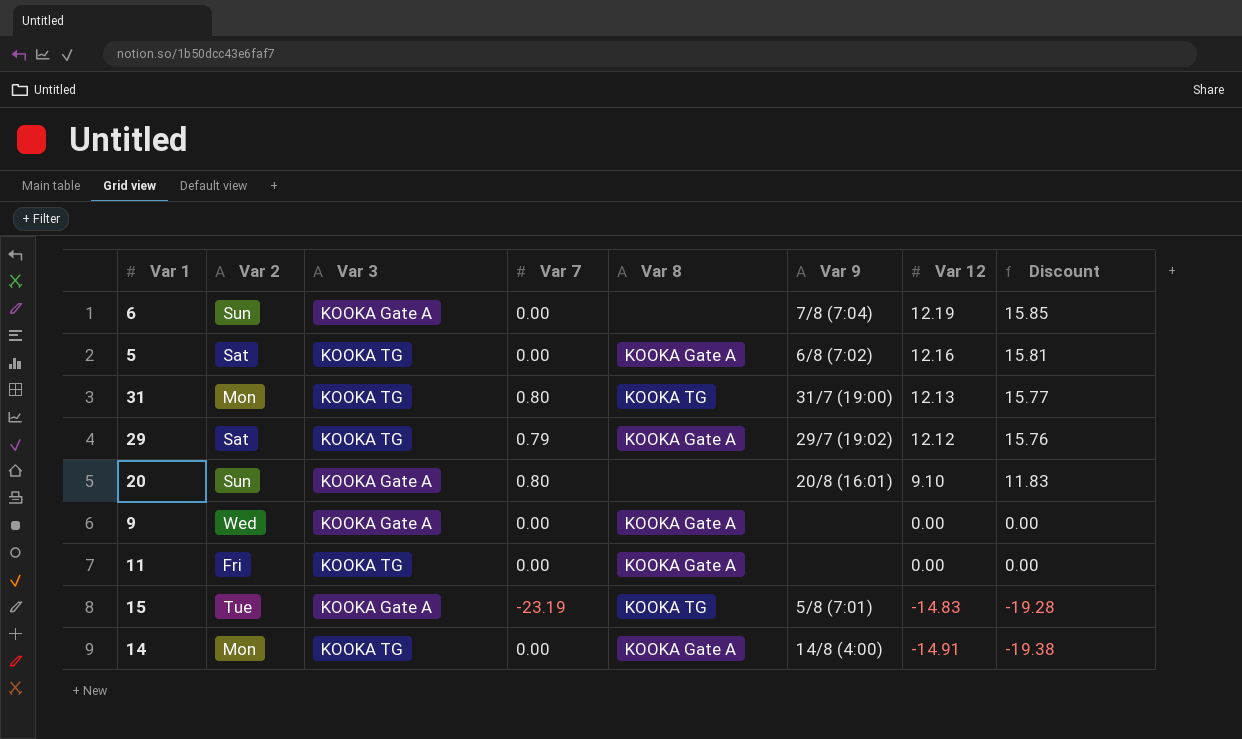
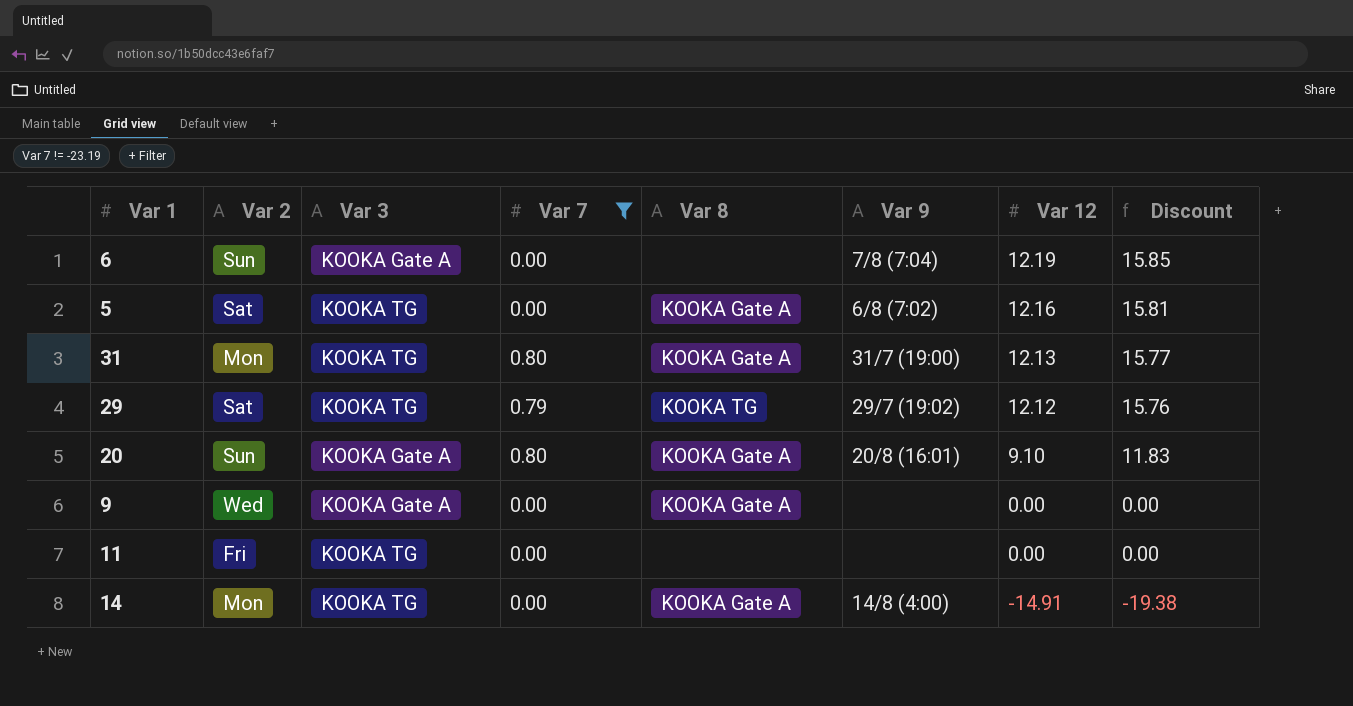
filter: none -> Var 7 != -23.19
31 | Var 8: KOOKA TG -> KOOKA Gate A
29 | Var 8: KOOKA Gate A -> KOOKA TG
20 | Var 8: none -> KOOKA Gate A
11 | Var 8: KOOKA Gate A -> none

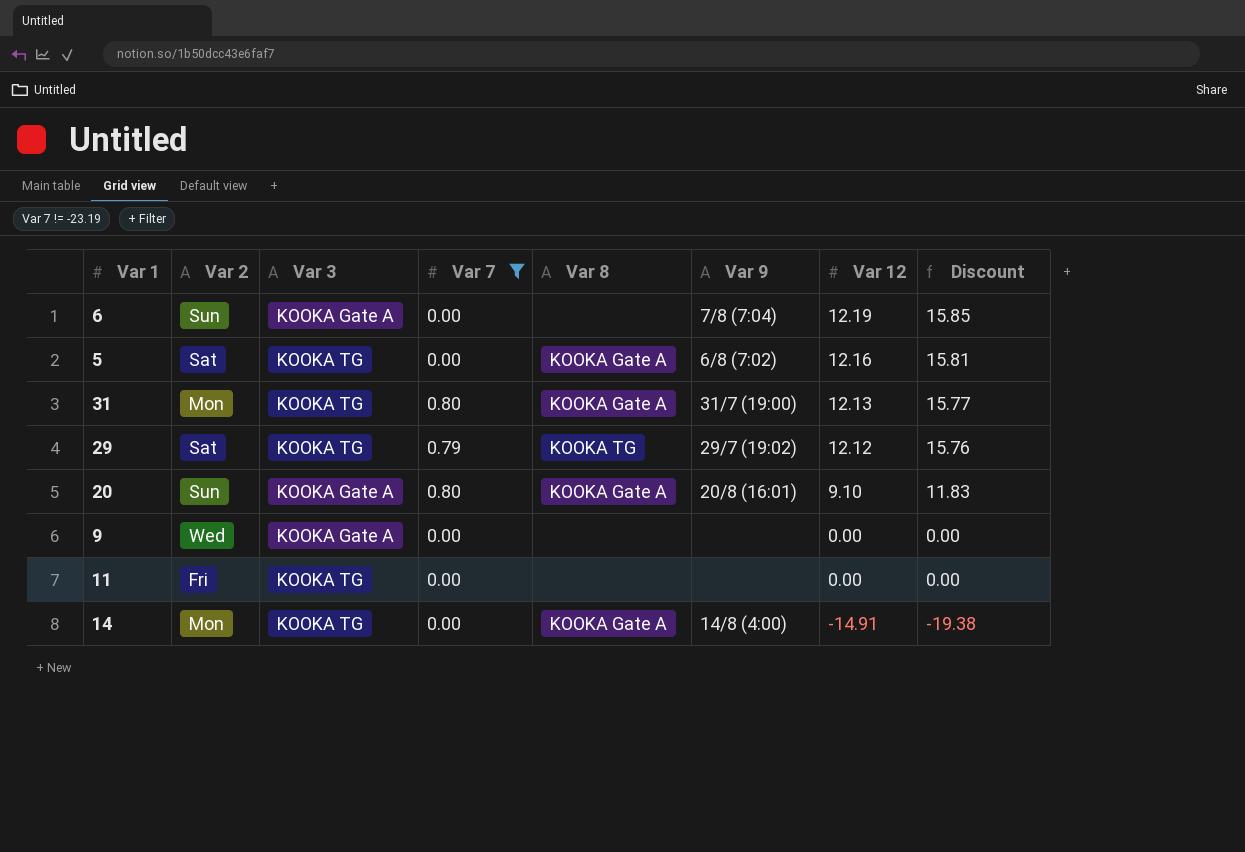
9 | Var 8: KOOKA Gate A -> none

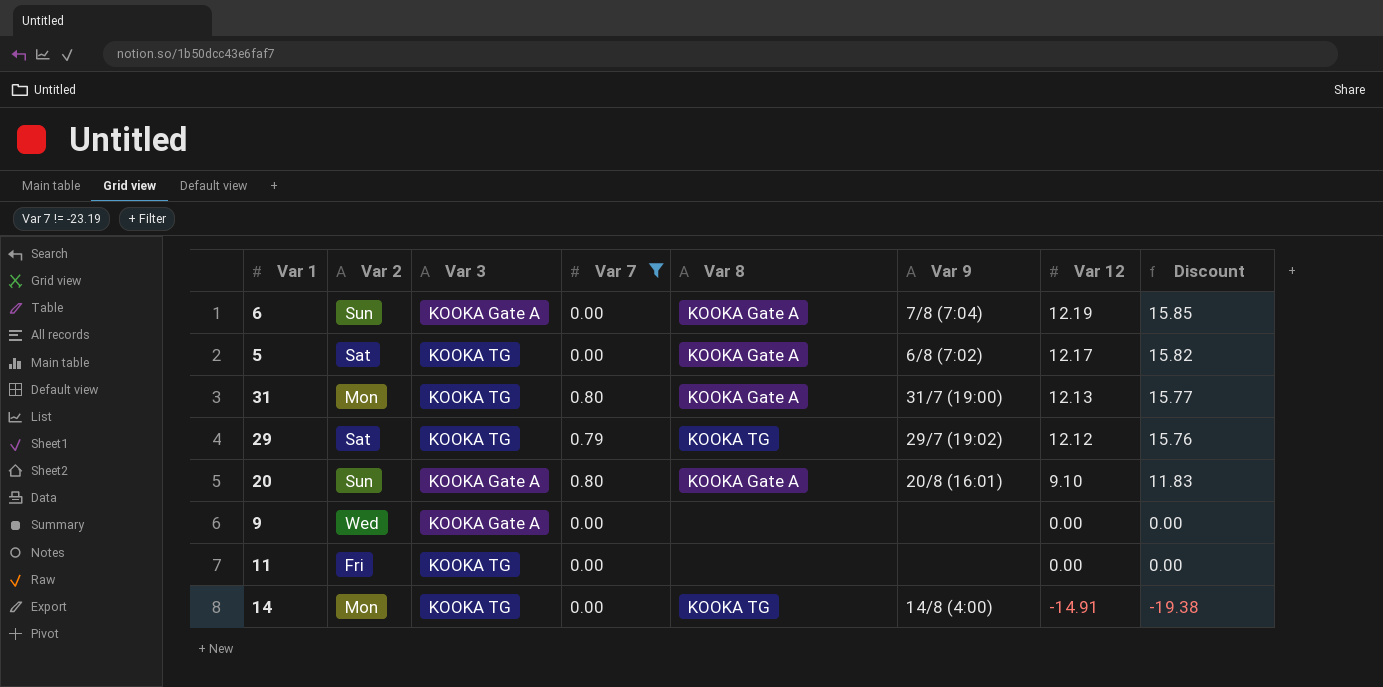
6 | Var 8: none -> KOOKA Gate A
5 | Var 12: 12.16 -> 12.17
5 | Discount: 15.81 -> 15.82
14 | Var 8: KOOKA Gate A -> KOOKA TG

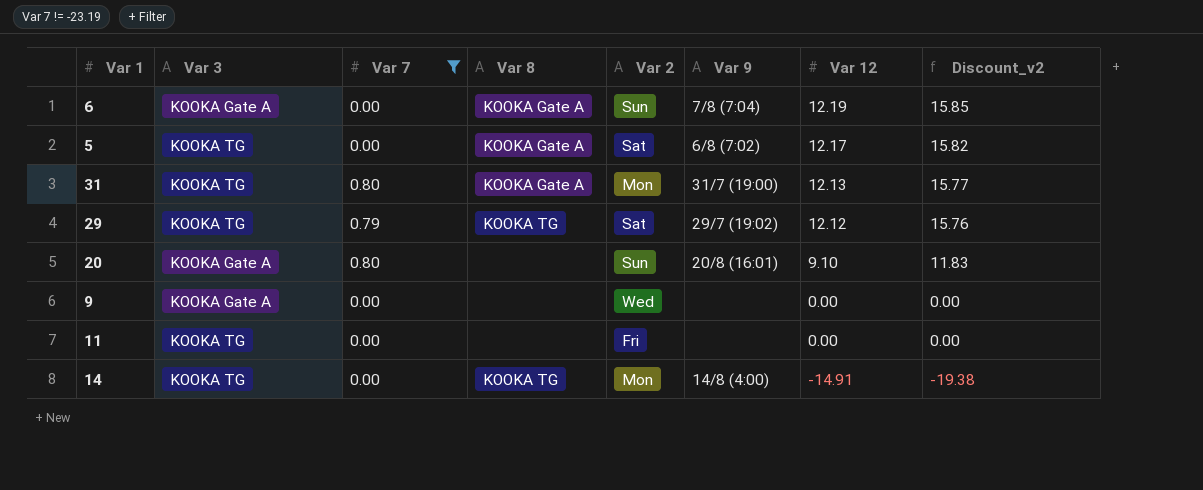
column Var 2 | position: 2 -> 5
column name: Discount -> Discount_v2
20 | Var 8: KOOKA Gate A -> none

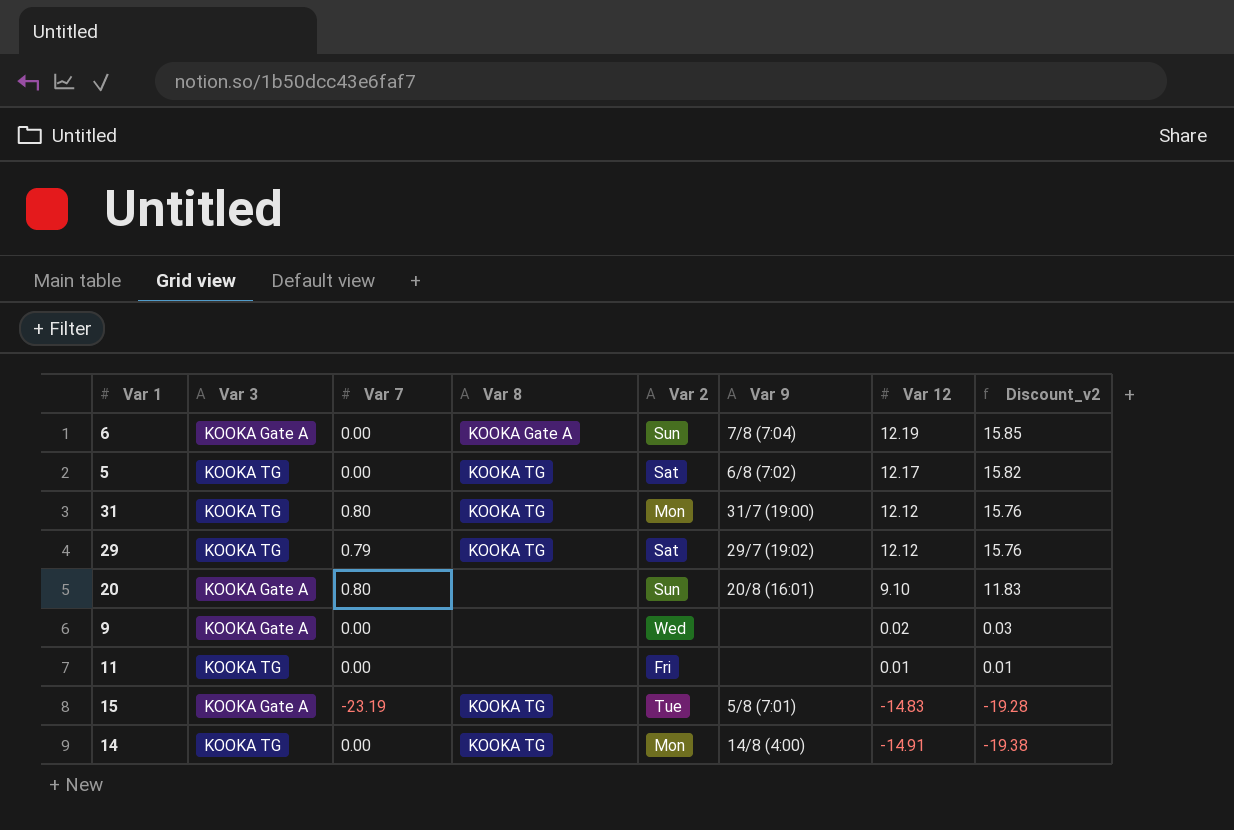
filter: Var 7 != -23.19 -> none
5 | Var 8: KOOKA Gate A -> KOOKA TG
31 | Var 8: KOOKA Gate A -> KOOKA TG
31 | Var 12: 12.13 -> 12.12
31 | Discount_v2: 15.77 -> 15.76
9 | Var 12: 0.00 -> 0.02
9 | Discount_v2: 0.00 -> 0.03
11 | Var 12: 0.00 -> 0.01
11 | Discount_v2: 0.00 -> 0.01

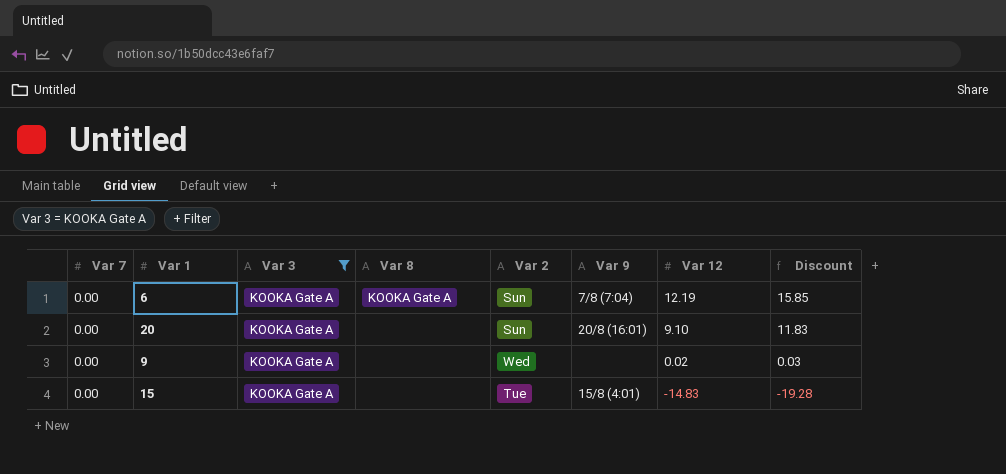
filter: none -> Var 3 = KOOKA Gate A
column Var 7 | position: 3 -> 1
column name: Discount_v2 -> Discount
20 | Var 7: 0.80 -> 0.00
15 | Var 7: -23.19 -> 0.00
15 | Var 8: KOOKA TG -> none
15 | Var 9: 5/8 (7:01) -> 15/8 (4:01)

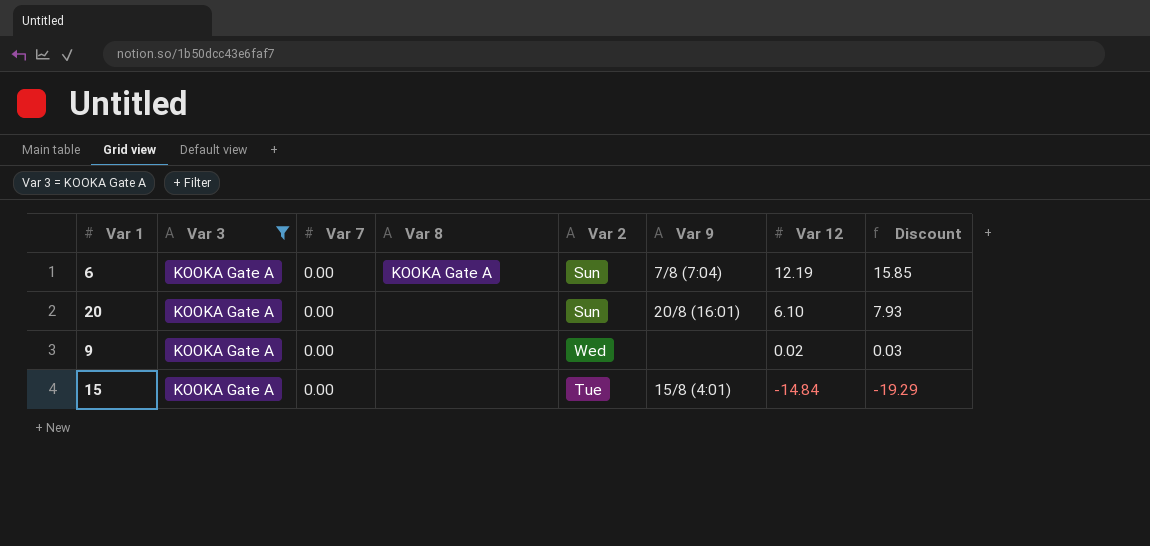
column Var 7 | position: 1 -> 3
20 | Var 12: 9.10 -> 6.10
20 | Discount: 11.83 -> 7.93
15 | Var 12: -14.83 -> -14.84
15 | Discount: -19.28 -> -19.29

